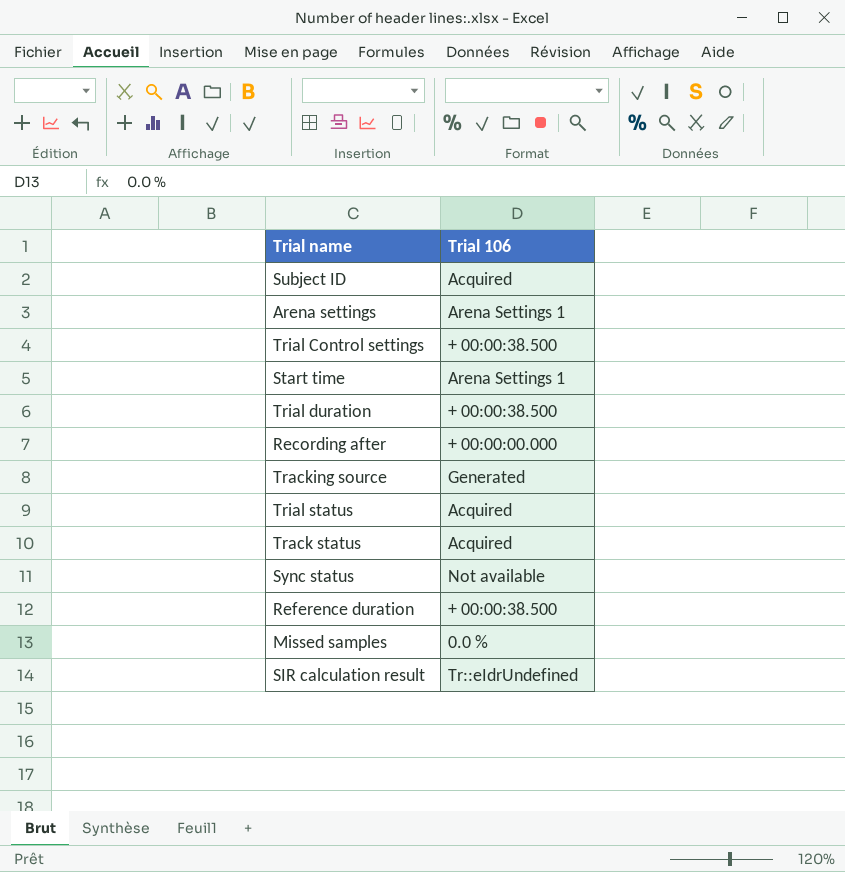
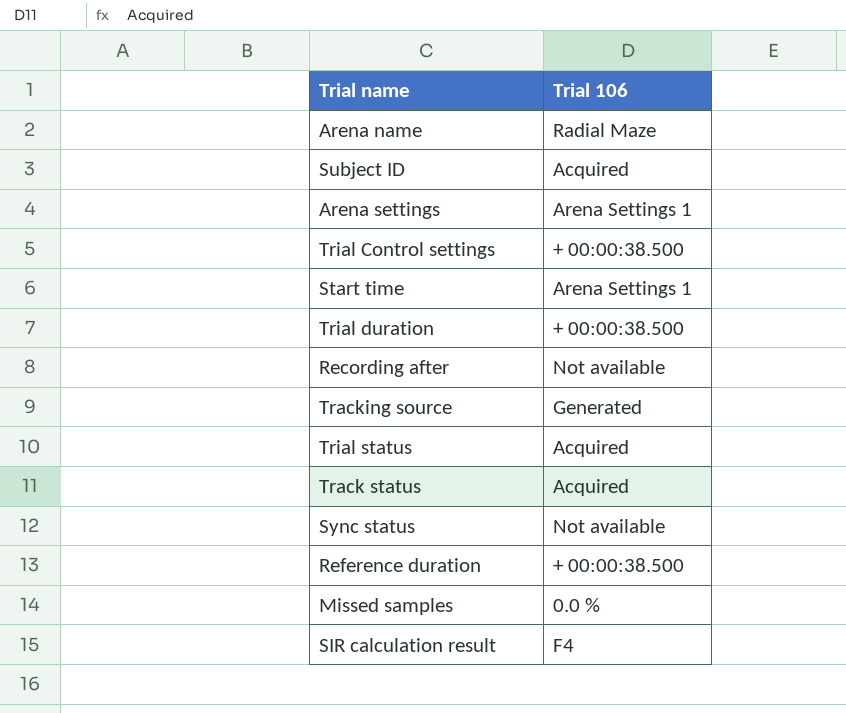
row Arena name: none -> Radial Maze
Recording after | Trial 106: + 00:00:00.000 -> Not available
SIR calculation result | Trial 106: Tr::eIdrUndefined -> F4

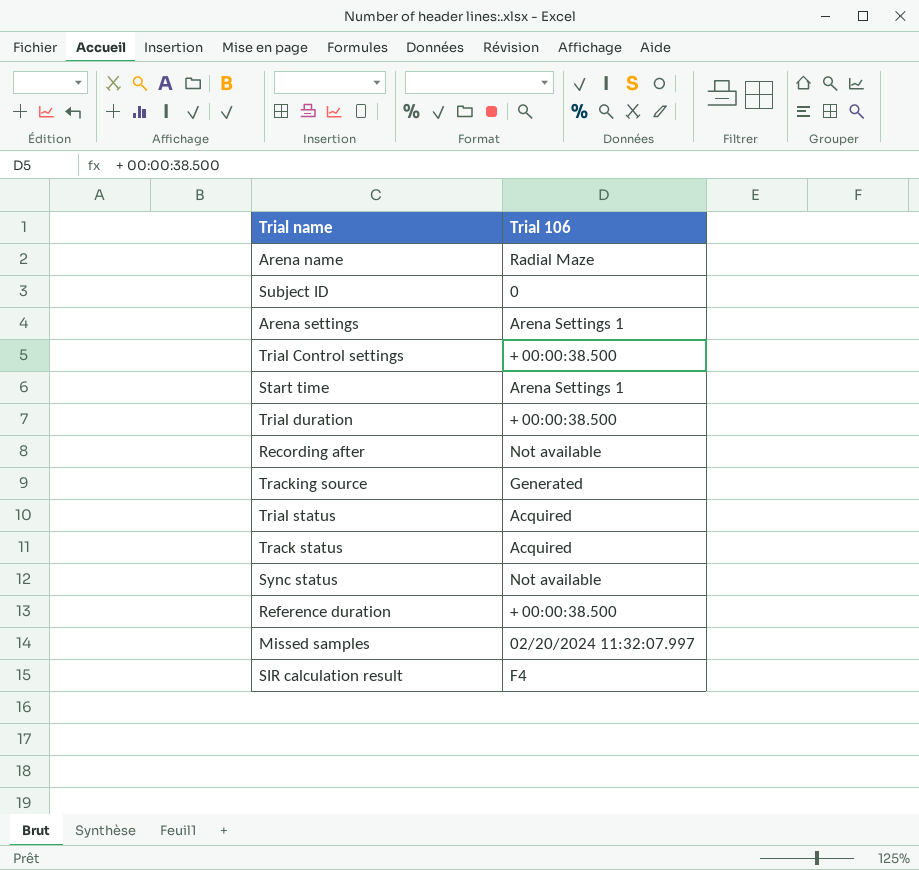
Subject ID | Trial 106: Acquired -> 0
Missed samples | Trial 106: 0.0 % -> 02/20/2024 11:32:07.997

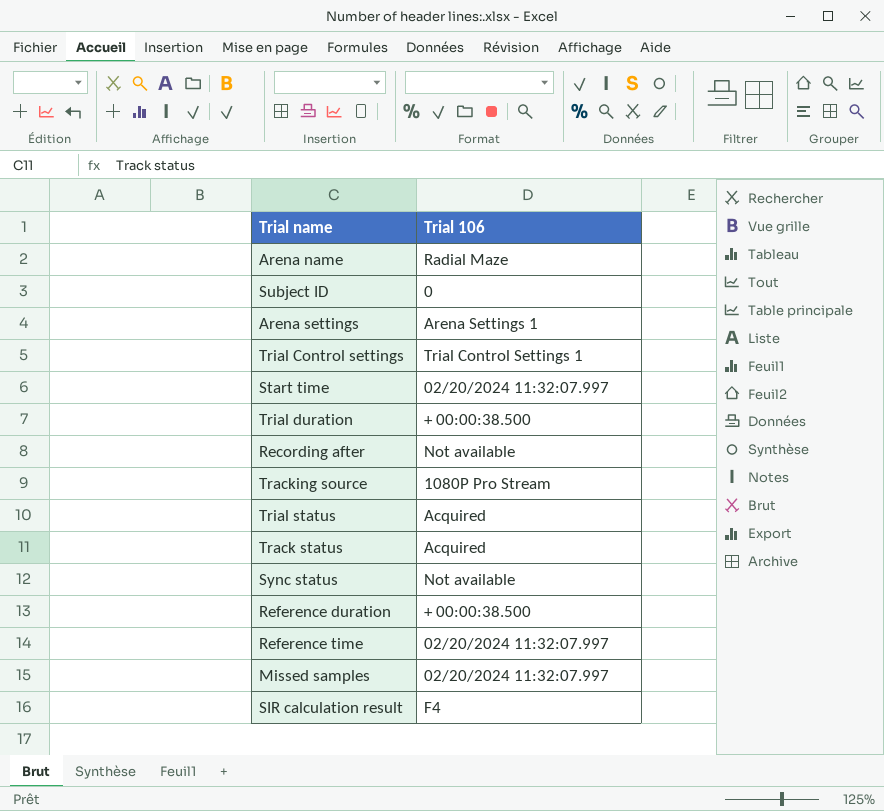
Trial Control settings | Trial 106: + 00:00:38.500 -> Trial Control Settings 1
Start time | Trial 106: Arena Settings 1 -> 02/20/2024 11:32:07.997
Tracking source | Trial 106: Generated -> 1080P Pro Stream
row Reference time: none -> 02/20/2024 11:32:07.997

